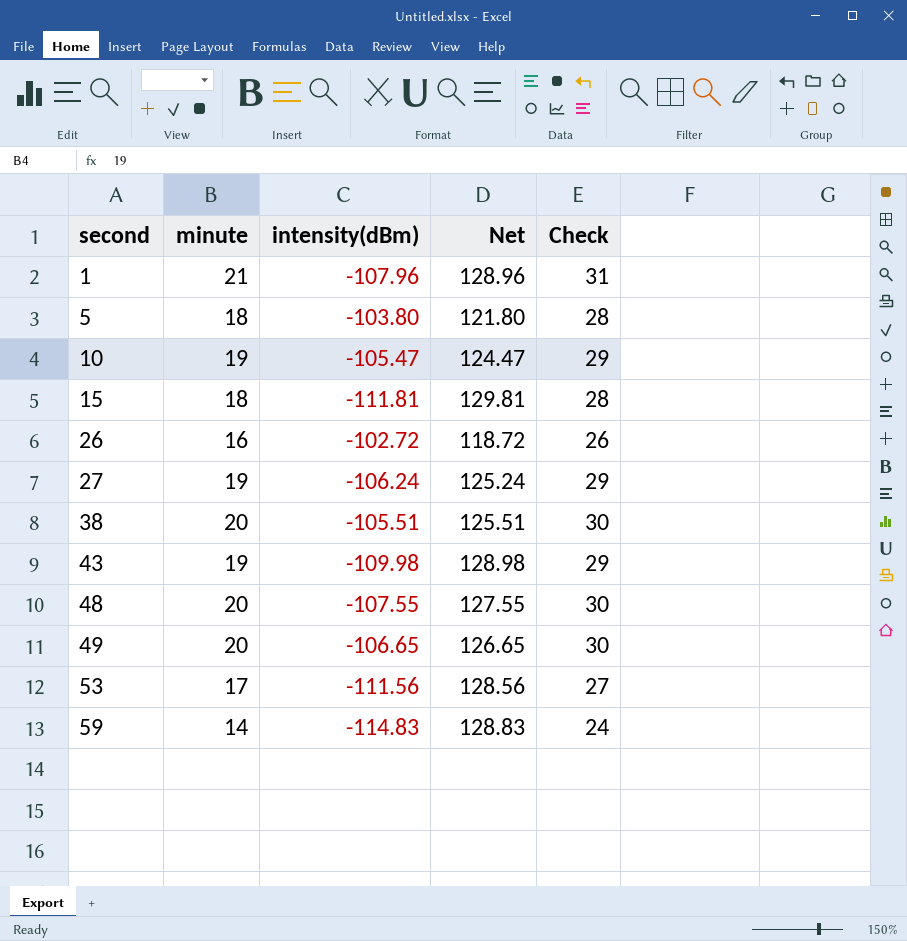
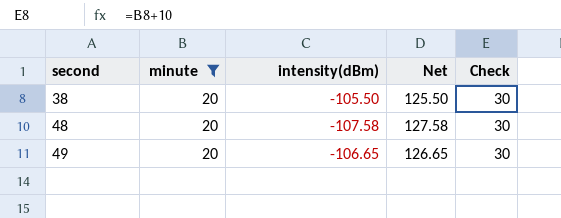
filter: none -> minute = 20
38 | intensity(dBm): -105.51 -> -105.50
38 | Net: 125.51 -> 125.50
48 | intensity(dBm): -107.55 -> -107.58
48 | Net: 127.55 -> 127.58

